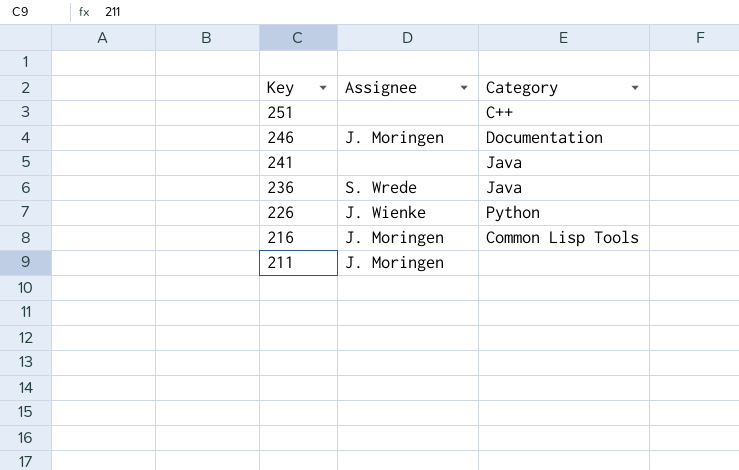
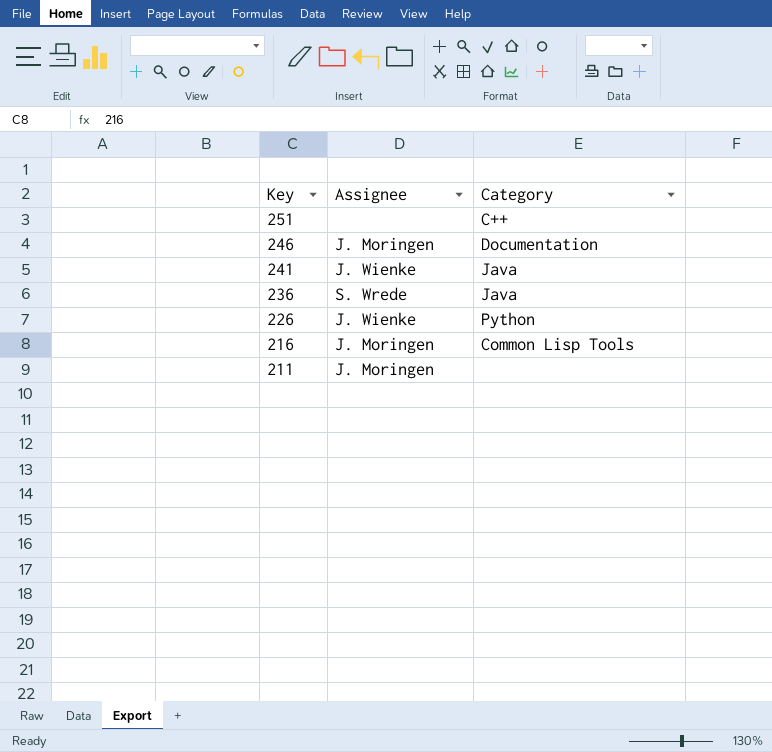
241 | Assignee: none -> J. Wienke

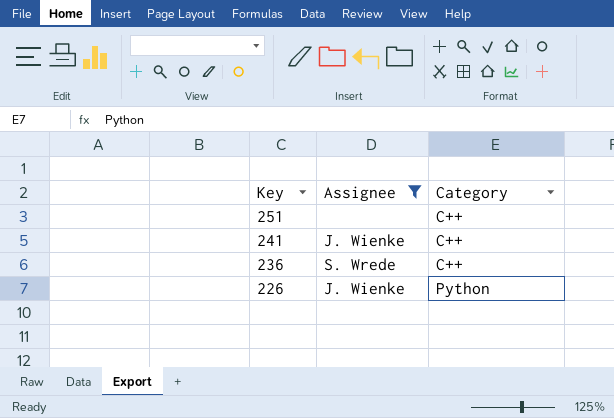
filter: none -> Assignee != J. Moringen
241 | Category: Java -> C++
236 | Category: Java -> C++

